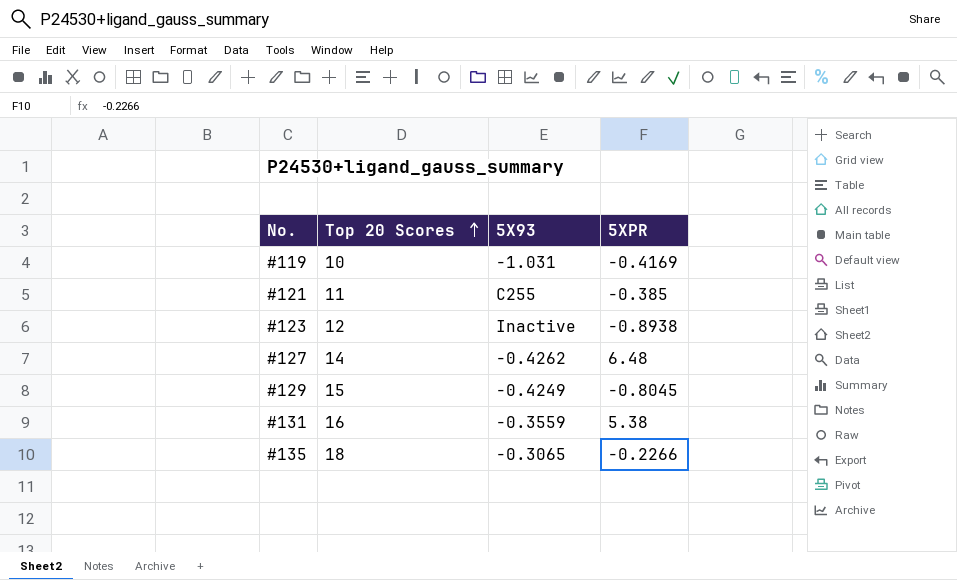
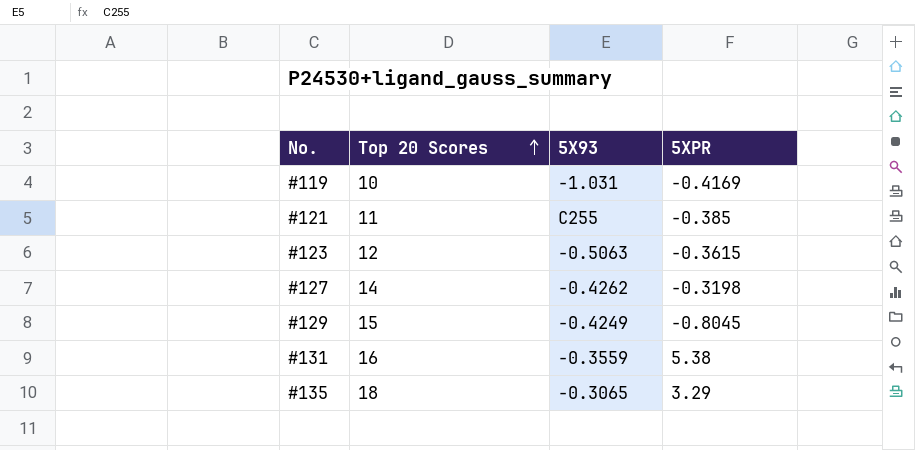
#123 | 5X93: Inactive -> -0.5063
#123 | 5XPR: -0.8938 -> -0.3615
#127 | 5XPR: 6.48 -> -0.3198
#135 | 5XPR: -0.2266 -> 3.29

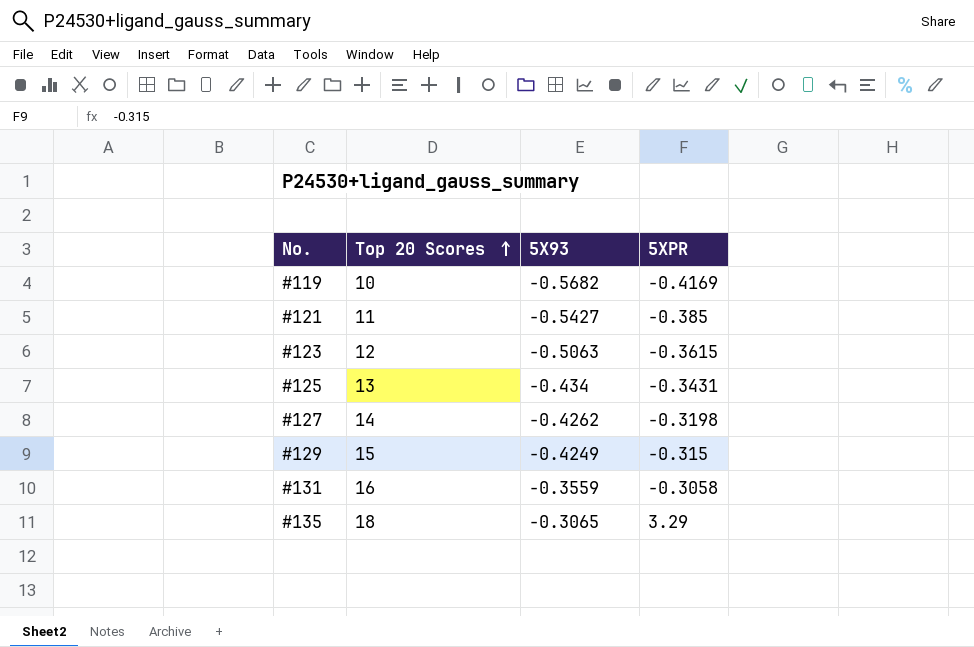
#119 | 5X93: -1.031 -> -0.5682
#121 | 5X93: C255 -> -0.5427
row #125: none -> 13 | -0.434 | -0.3431
#129 | 5XPR: -0.8045 -> -0.315
#131 | 5XPR: 5.38 -> -0.3058

